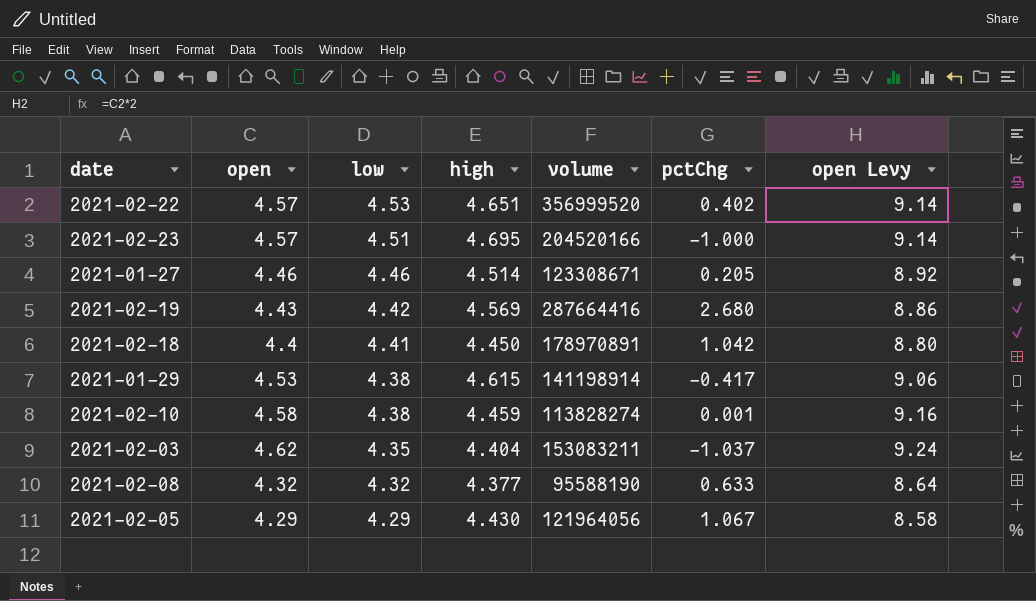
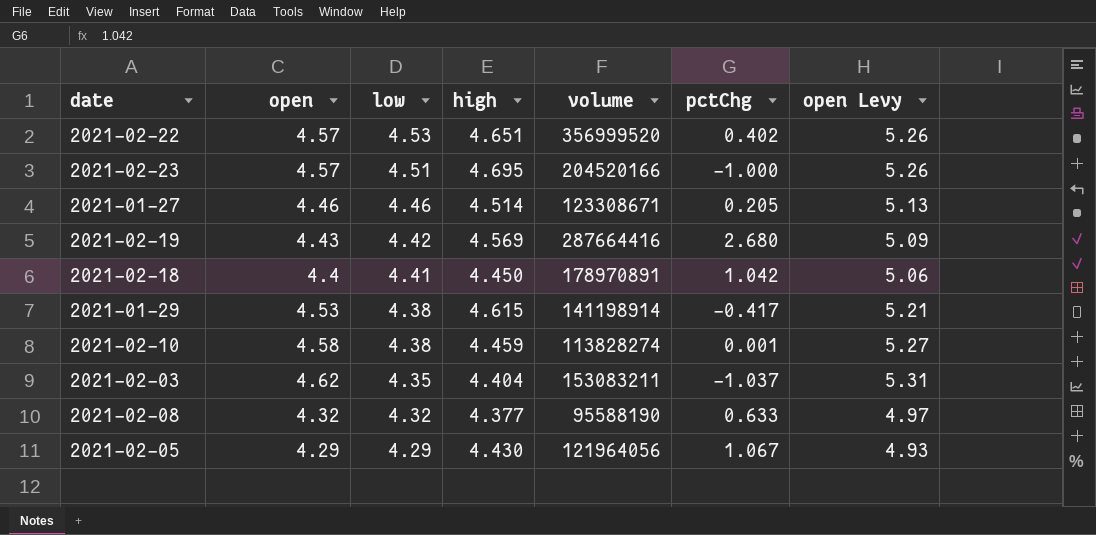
column open Levy | formula: [open] * 2 -> [open] * 1.15

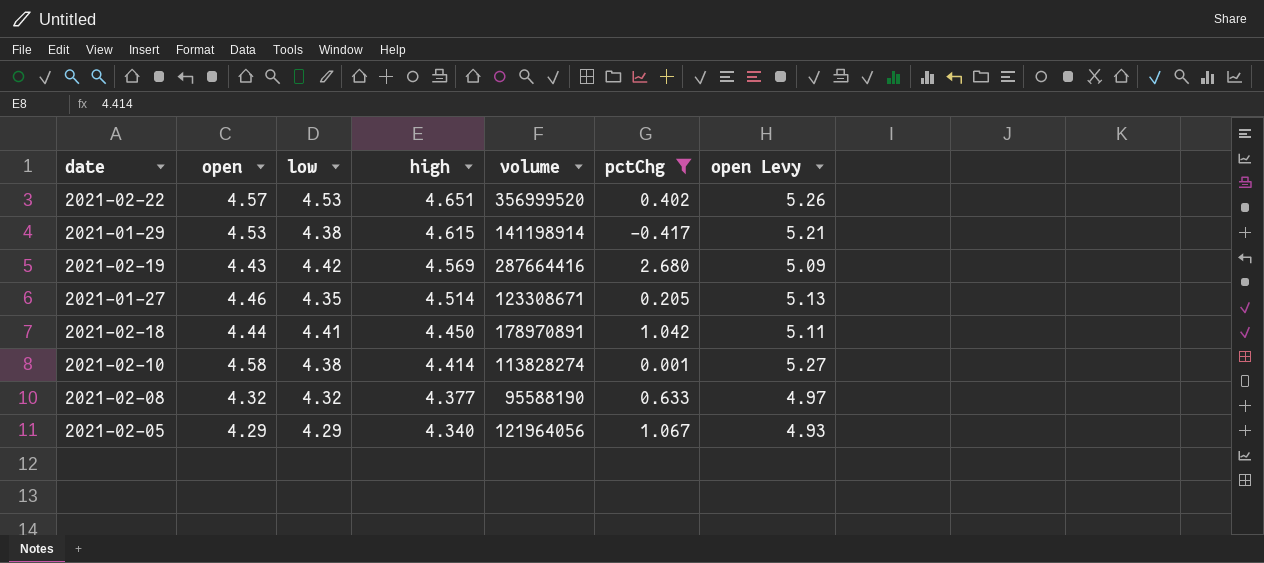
filter: none -> pctChg >= -0.417
row order: low descending -> high descending
2021-01-27 | low: 4.46 -> 4.35
2021-02-18 | open: 4.4 -> 4.44
2021-02-18 | open Levy: 5.06 -> 5.11
2021-02-10 | high: 4.459 -> 4.414
2021-02-05 | high: 4.430 -> 4.340

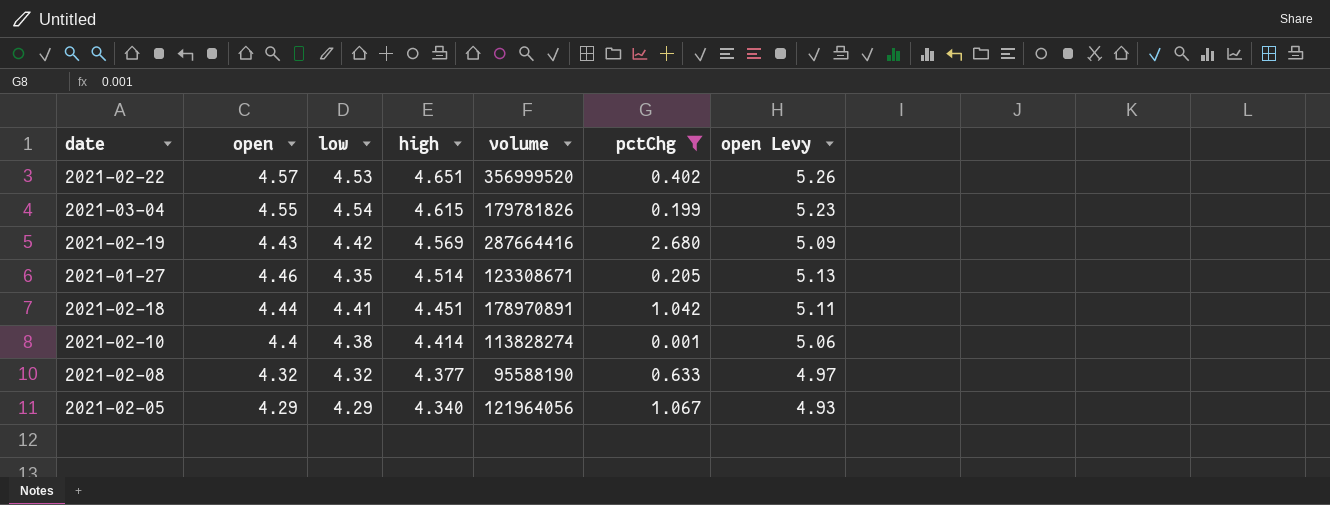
row 2021-01-29: 4.53 | 4.38 | 4.615 | 141198914 | -0.417 | 5.21 -> none
row 2021-03-04: none -> 4.55 | 4.54 | 4.615 | 179781826 | 0.199 | 5.23
2021-02-18 | high: 4.450 -> 4.451
2021-02-10 | open: 4.58 -> 4.4
2021-02-10 | open Levy: 5.27 -> 5.06

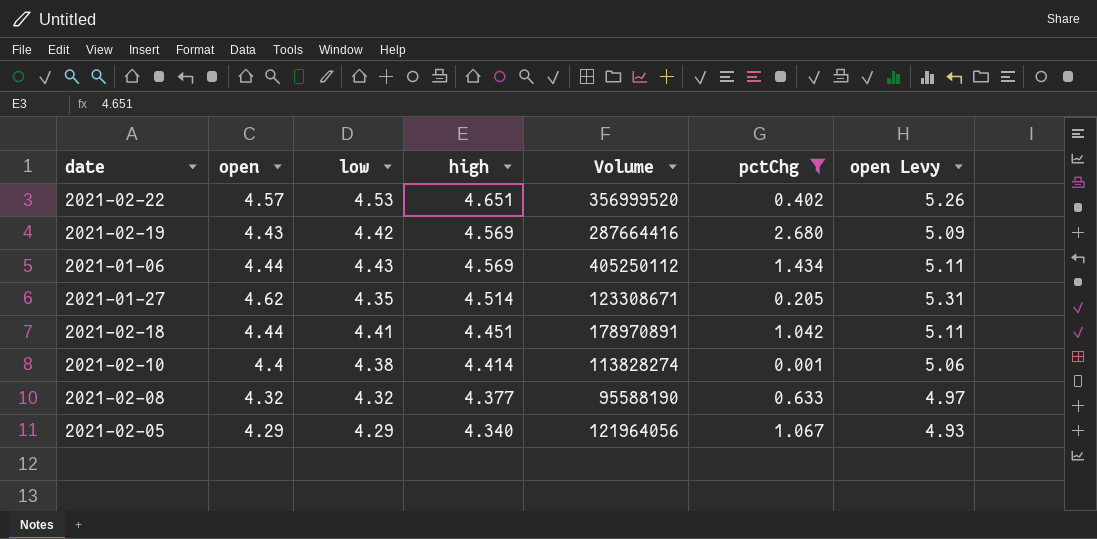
column name: volume -> Volume
row 2021-03-04: 4.55 | 4.54 | 4.615 | 179781826 | 0.199 | 5.23 -> none
row 2021-01-06: none -> 4.44 | 4.43 | 4.569 | 405250112 | 1.434 | 5.11
2021-01-27 | open: 4.46 -> 4.62
2021-01-27 | open Levy: 5.13 -> 5.31

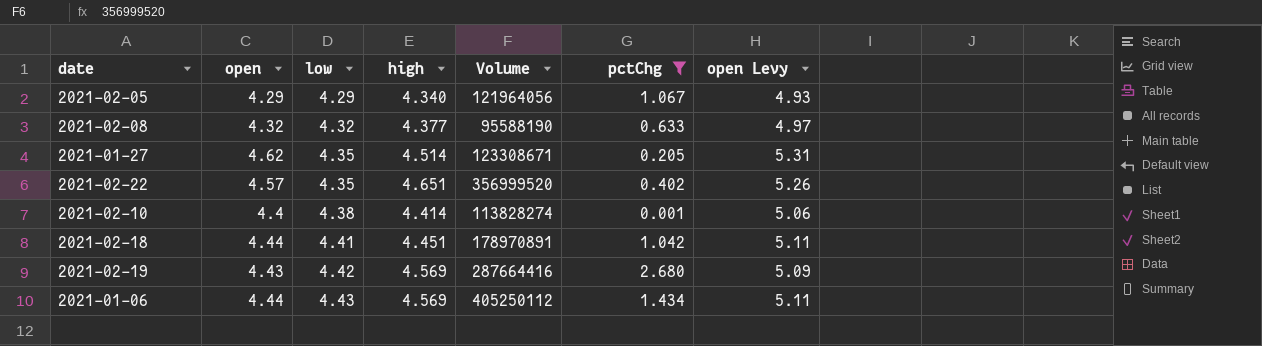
row order: high descending -> low ascending
2021-02-22 | low: 4.53 -> 4.35

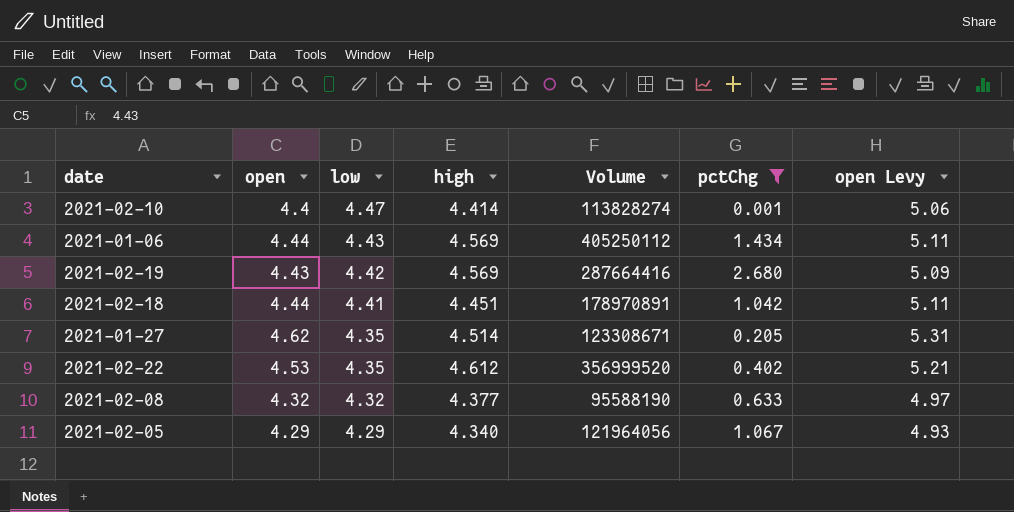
row order: low ascending -> low descending
2021-02-10 | low: 4.38 -> 4.47
2021-02-22 | open: 4.57 -> 4.53
2021-02-22 | high: 4.651 -> 4.612
2021-02-22 | open Levy: 5.26 -> 5.21

